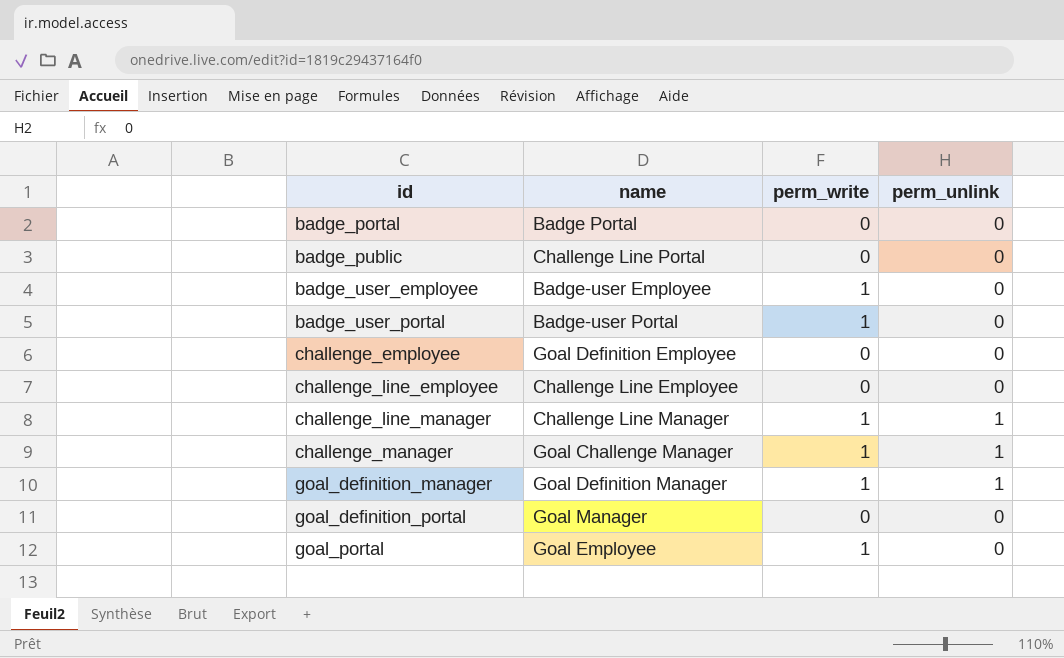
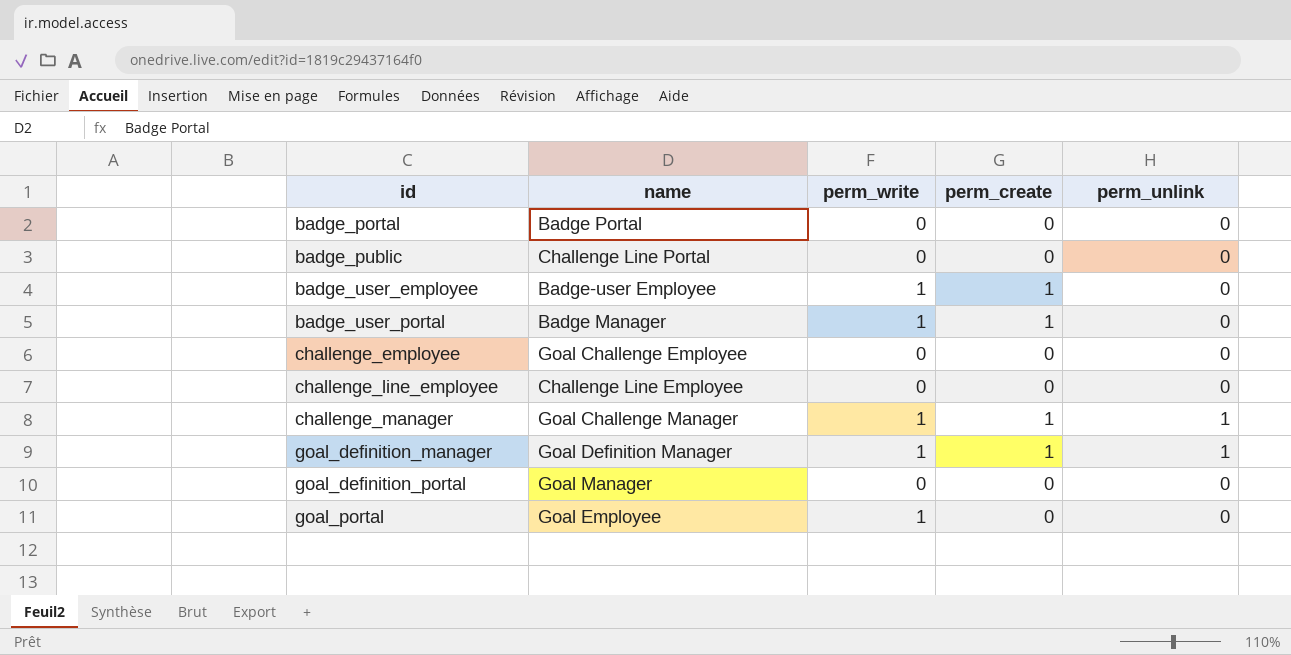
column perm_create | position: none -> 4
row challenge_line_manager: Challenge Line Manager | 1 | 1 -> none
badge_user_portal | name: Badge-user Portal -> Badge Manager
challenge_employee | name: Goal Definition Employee -> Goal Challenge Employee

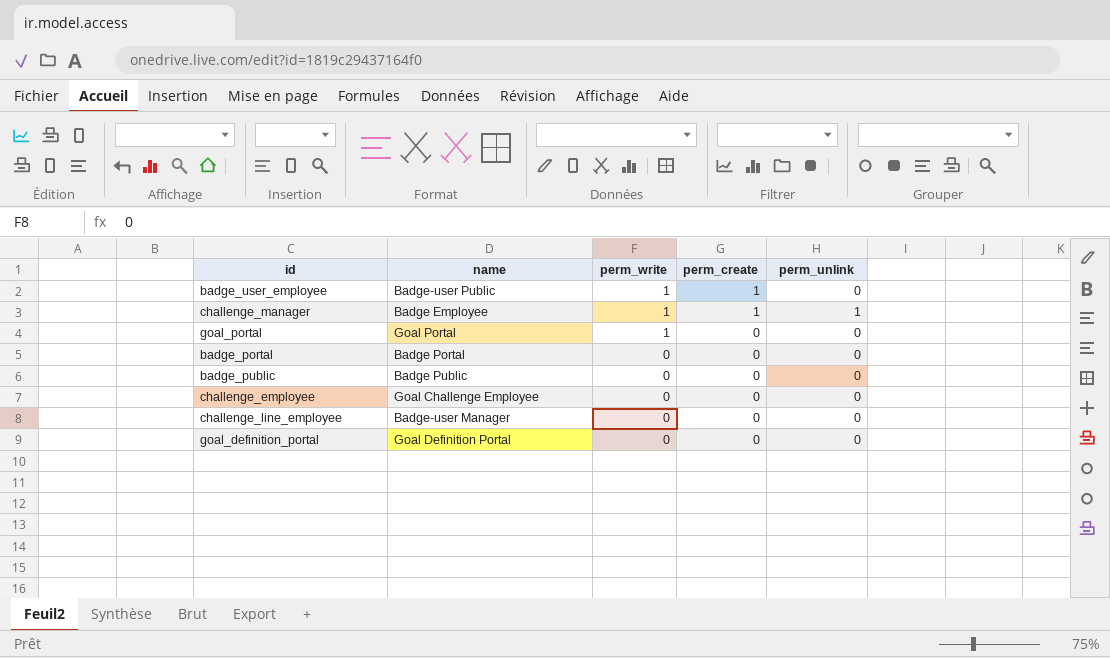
row order: id ascending -> perm_write descending
row badge_user_portal: Badge Manager | 1 | 1 | 0 -> none
row goal_definition_manager: Goal Definition Manager | 1 | 1 | 1 -> none
badge_user_employee | name: Badge-user Employee -> Badge-user Public
challenge_manager | name: Goal Challenge Manager -> Badge Employee
goal_portal | name: Goal Employee -> Goal Portal
badge_public | name: Challenge Line Portal -> Badge Public
challenge_line_employee | name: Challenge Line Employee -> Badge-user Manager
goal_definition_portal | name: Goal Manager -> Goal Definition Portal

